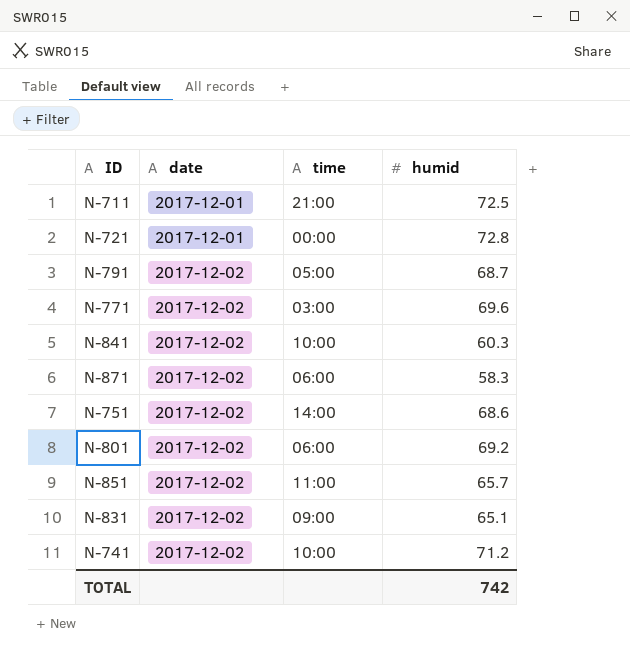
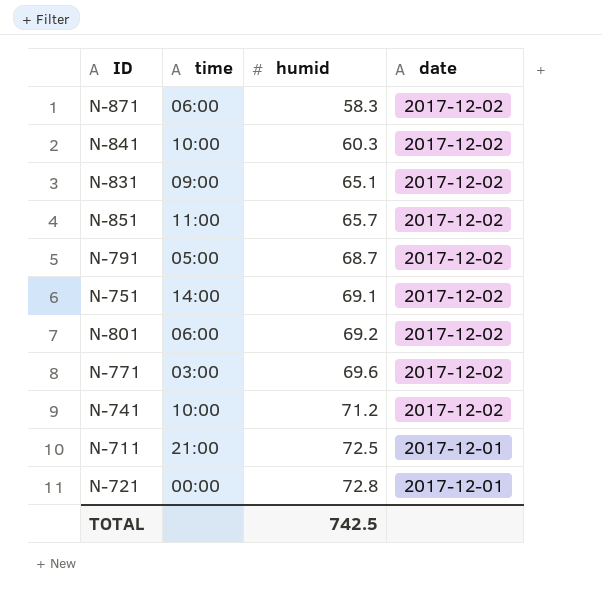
row order: date ascending -> humid ascending
column date | position: 2 -> 4
N-751 | humid: 68.6 -> 69.1
TOTAL | humid: 742 -> 742.5

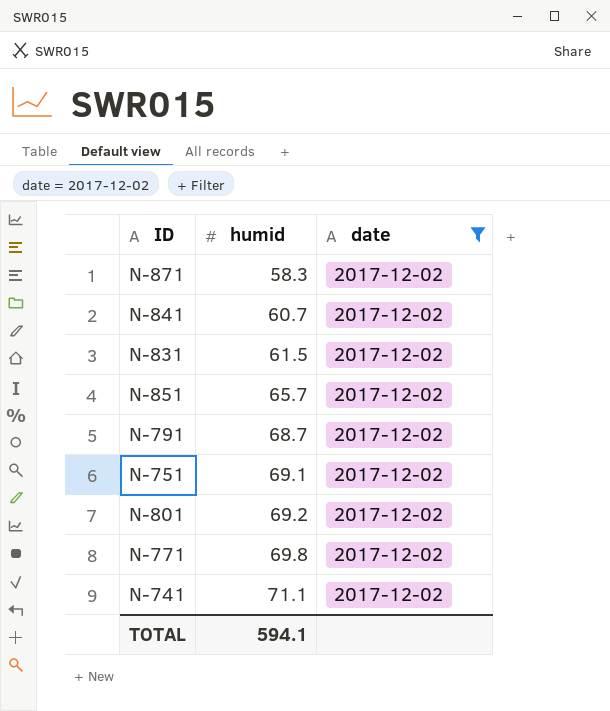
filter: none -> date = 2017-12-02
column time | position: 2 -> none
N-841 | humid: 60.3 -> 60.7
N-831 | humid: 65.1 -> 61.5
N-771 | humid: 69.6 -> 69.8
N-741 | humid: 71.2 -> 71.1
TOTAL | humid: 742.5 -> 594.1

